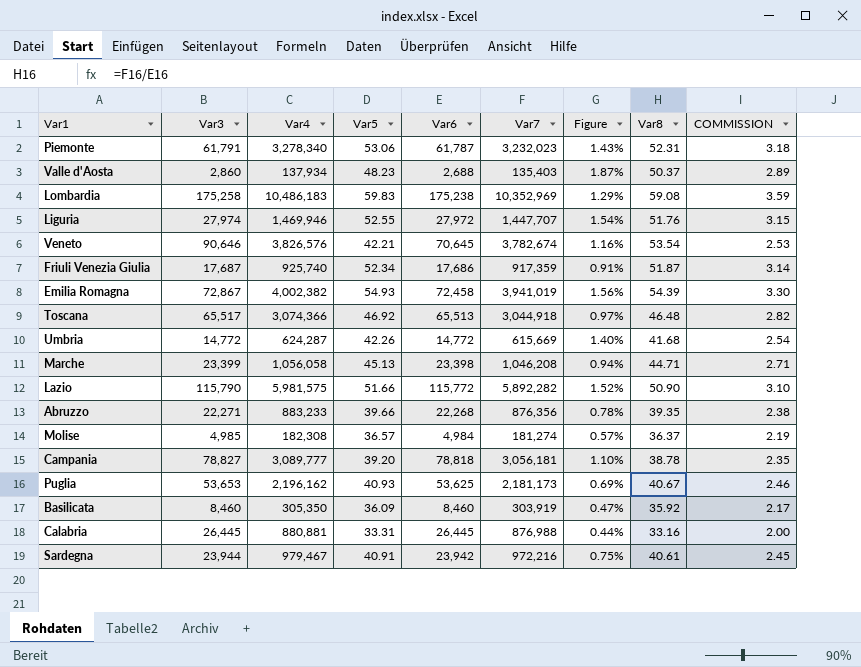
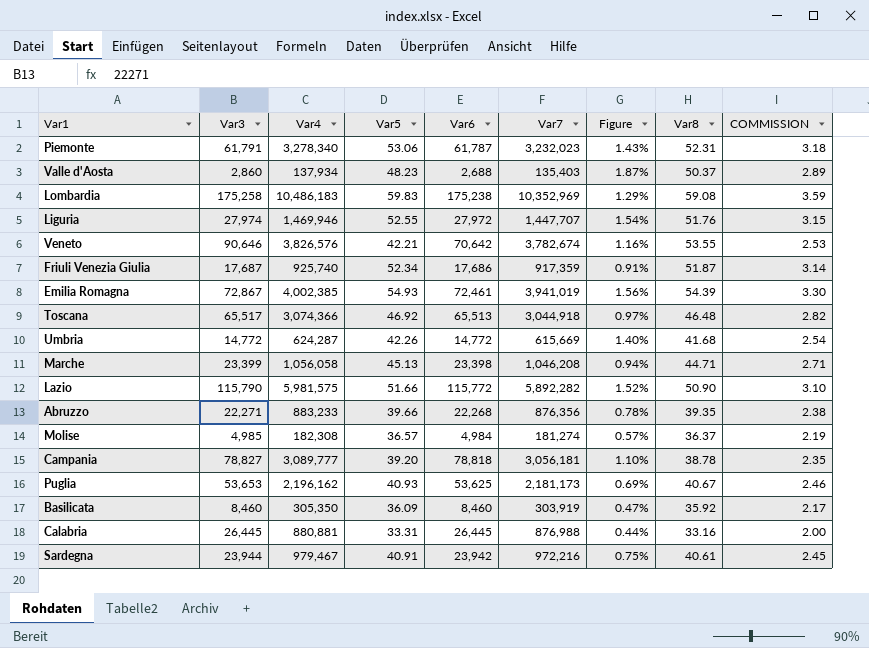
Veneto | Var6: 70,645 -> 70,642
Veneto | Var8: 53.54 -> 53.55
Emilia Romagna | Var4: 4,002,382 -> 4,002,385
Emilia Romagna | Var6: 72,458 -> 72,461

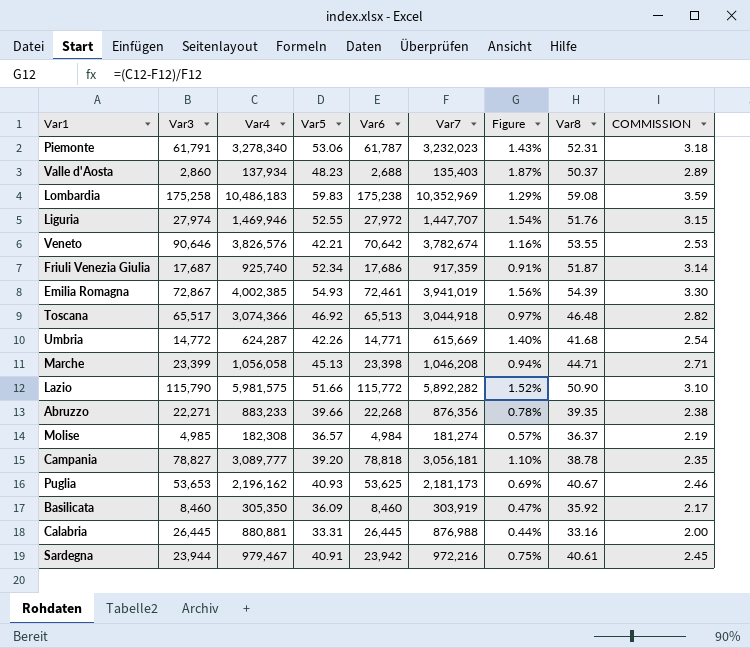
Umbria | Var6: 14,772 -> 14,771

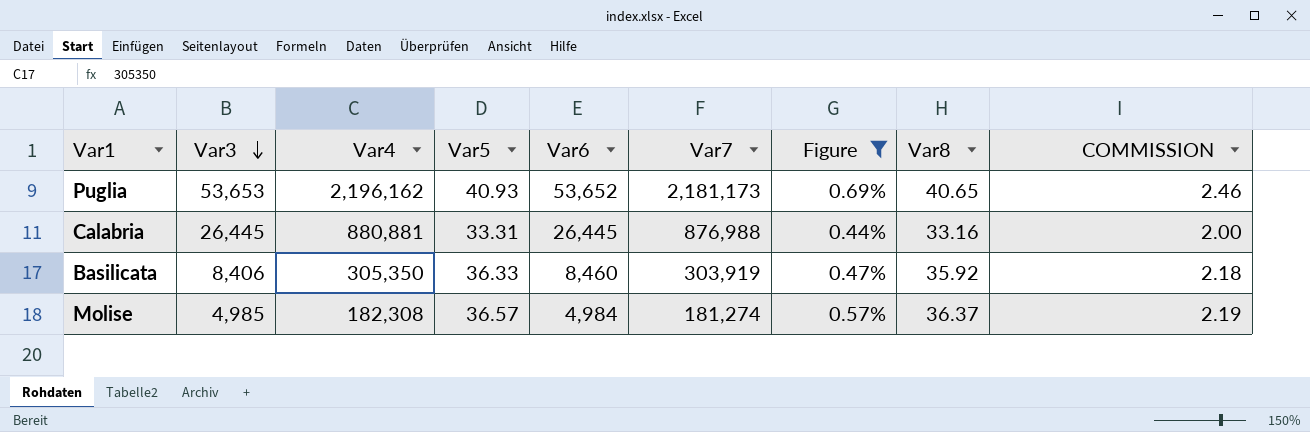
filter: none -> Figure <= 0.69%
row order: none -> Var3 descending
Puglia | Var6: 53,625 -> 53,652
Puglia | Var8: 40.67 -> 40.65
Basilicata | Var3: 8,460 -> 8,406
Basilicata | Var5: 36.09 -> 36.33
Basilicata | COMMISSION: 2.17 -> 2.18

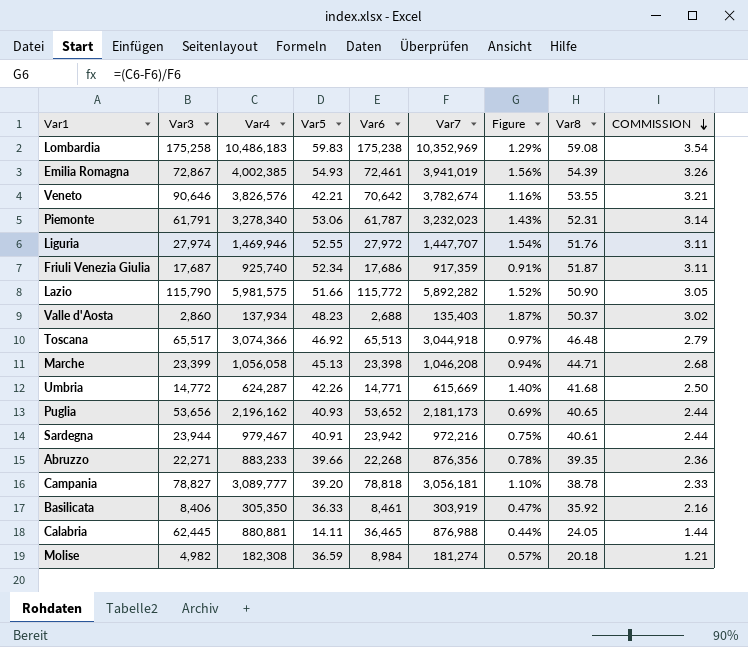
filter: Figure <= 0.69% -> none
row order: Var3 descending -> COMMISSION descending
column COMMISSION | formula: [Var5] * 0.06 -> [Var8] * 0.06
Puglia | Var3: 53,653 -> 53,656
Basilicata | Var6: 8,460 -> 8,461
Calabria | Var3: 26,445 -> 62,445
Calabria | Var5: 33.31 -> 14.11
Calabria | Var6: 26,445 -> 36,465
Calabria | Var8: 33.16 -> 24.05
Molise | Var3: 4,985 -> 4,982
Molise | Var5: 36.57 -> 36.59
Molise | Var6: 4,984 -> 8,984
Molise | Var8: 36.37 -> 20.18

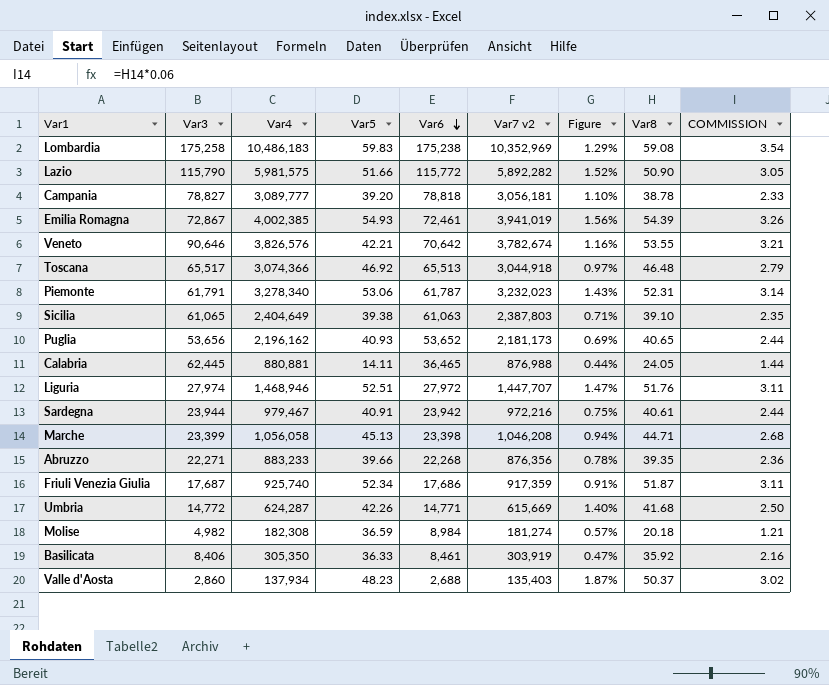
row order: COMMISSION descending -> Var6 descending
column name: Var7 -> Var7 v2
row Sicilia: none -> 61,065 | 2,404,649 | 39.38 | 61,063 | 2,387,803 | 0.71% | 39.10 | 2.35
Liguria | Var4: 1,469,946 -> 1,468,946
Liguria | Var5: 52.55 -> 52.51
Liguria | Figure: 1.54% -> 1.47%

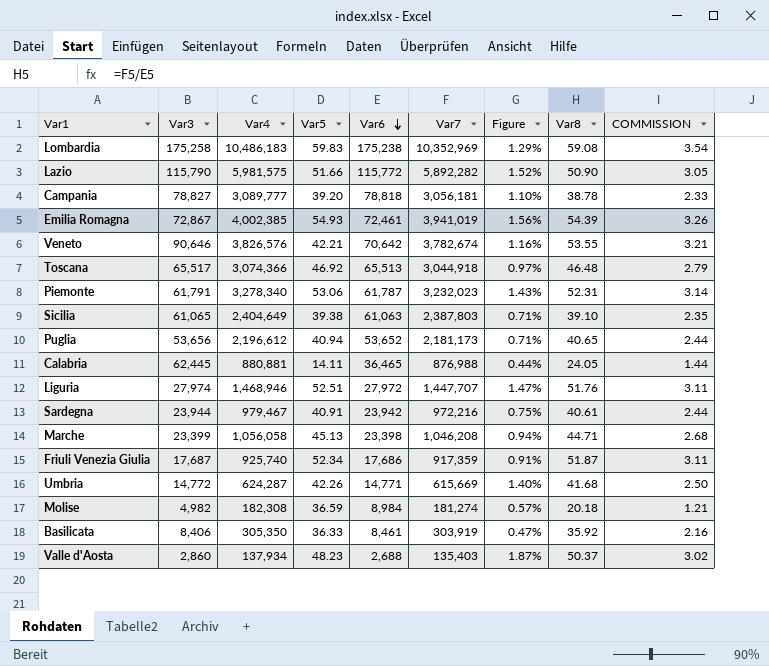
column name: Var7 v2 -> Var7
row Abruzzo: 22,271 | 883,233 | 39.66 | 22,268 | 876,356 | 0.78% | 39.35 | 2.36 -> none
Puglia | Var4: 2,196,162 -> 2,196,612
Puglia | Var5: 40.93 -> 40.94
Puglia | Figure: 0.69% -> 0.71%

